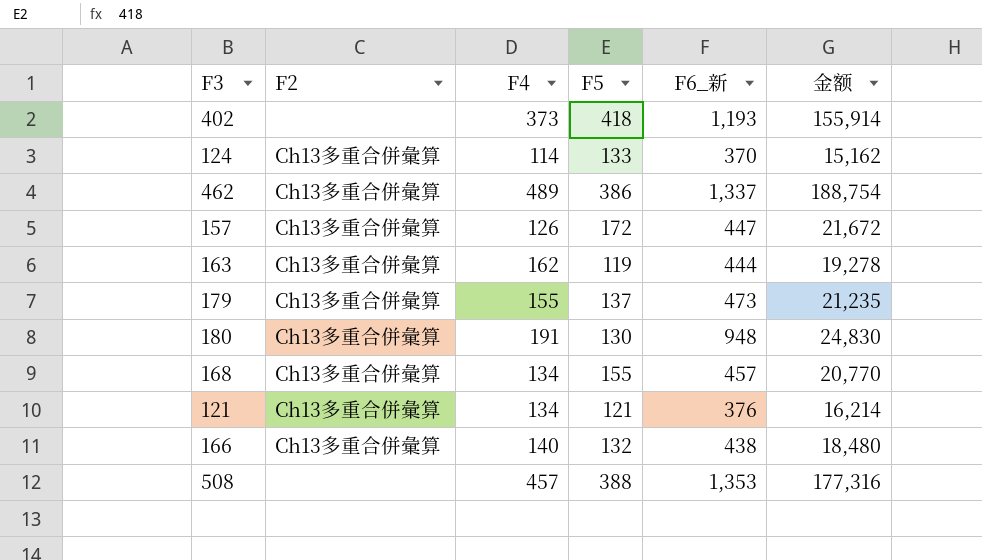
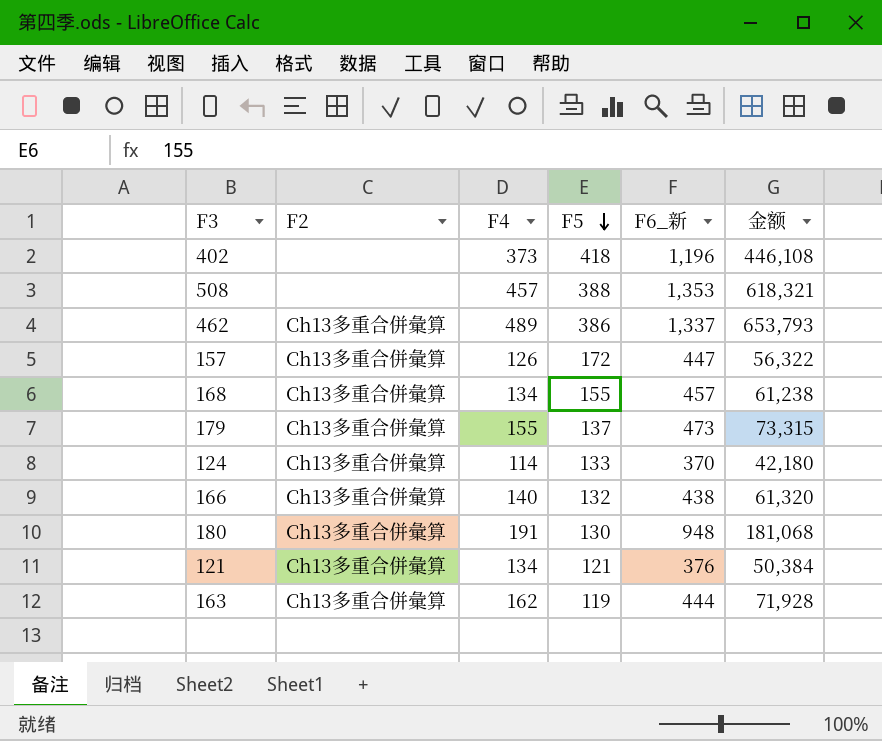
row order: none -> F5 descending
column 金额 | formula: [F4] * [F5] -> [F4] * [F6_新]
402 | F6_新: 1,193 -> 1,196

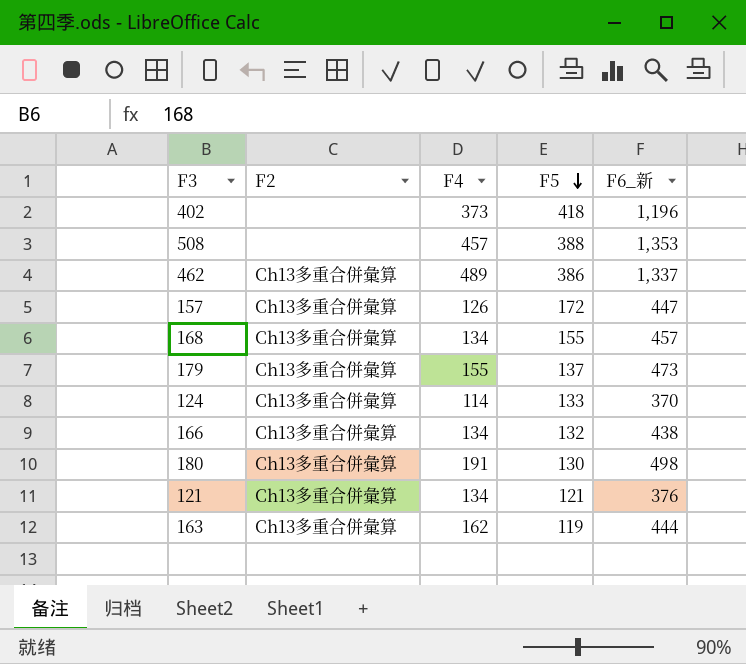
column 金额 | formula: [F4] * [F6_新] -> none
166 | F4: 140 -> 134
180 | F6_新: 948 -> 498

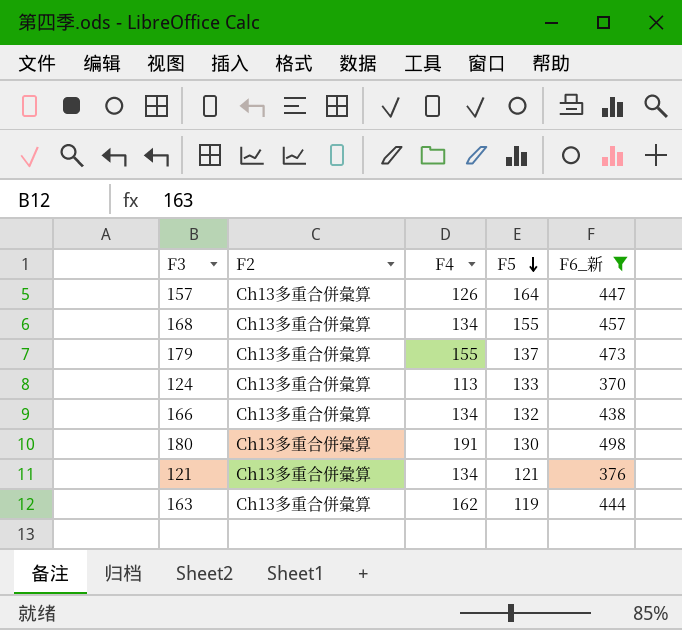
filter: none -> F6_新 <= 498
157 | F5: 172 -> 164
124 | F4: 114 -> 113

